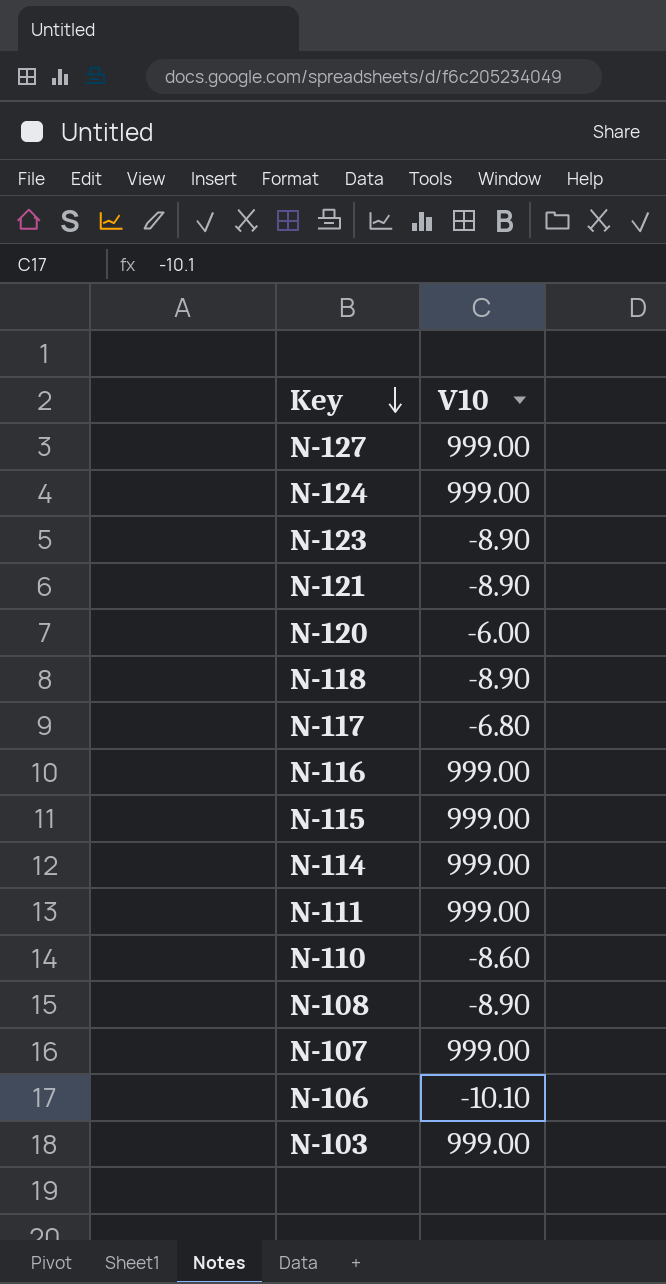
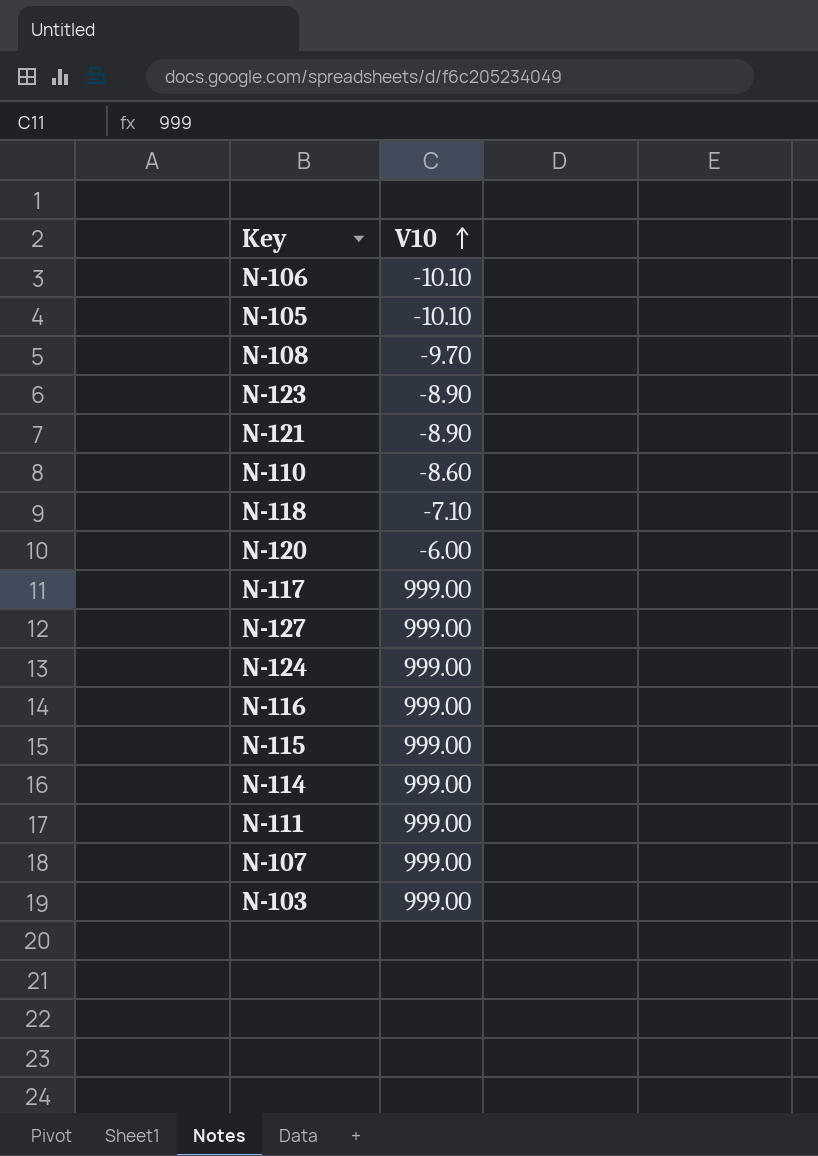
row order: Key descending -> V10 ascending
row N-105: none -> -10.10
N-108 | V10: -8.90 -> -9.70
N-118 | V10: -8.90 -> -7.10
N-117 | V10: -6.80 -> 999.00

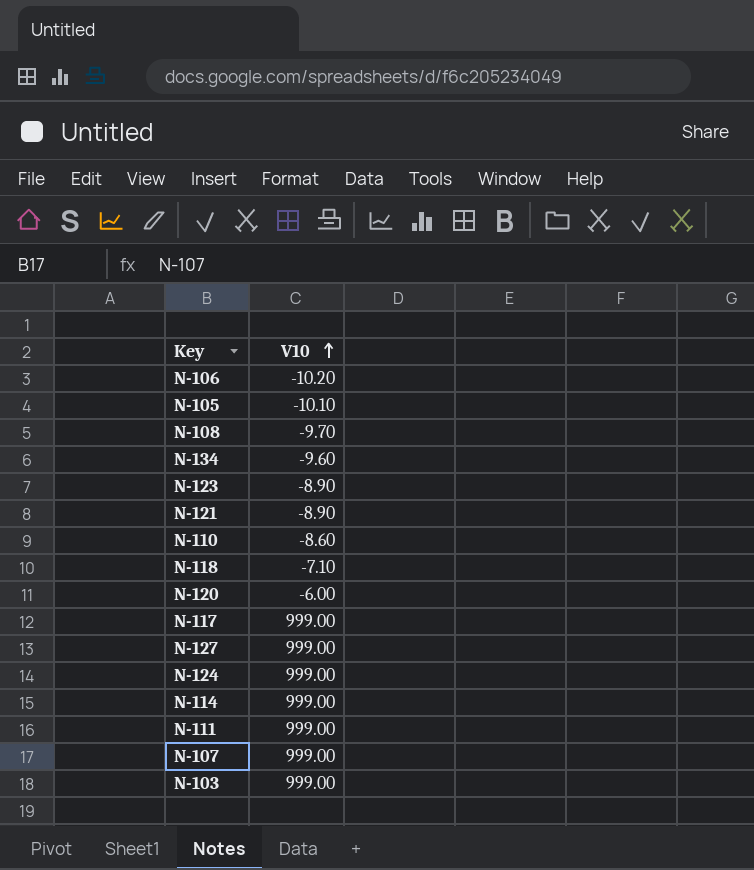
row N-116: 999.00 -> none
row N-115: 999.00 -> none
N-106 | V10: -10.10 -> -10.20
row N-134: none -> -9.60

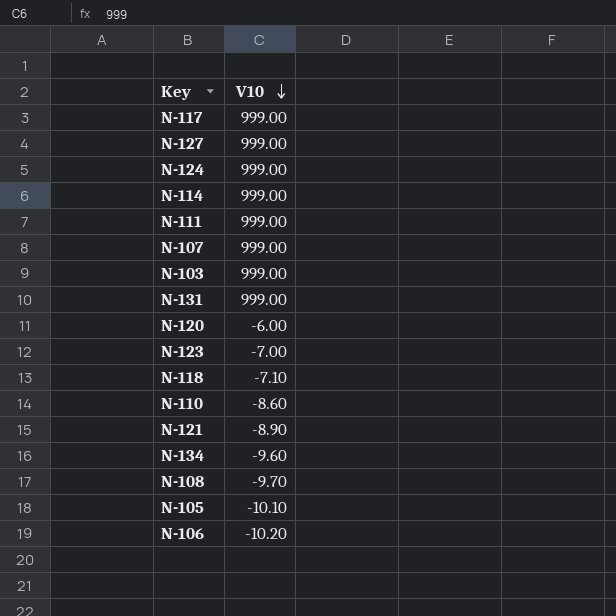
row order: V10 ascending -> V10 descending
row N-131: none -> 999.00
N-123 | V10: -8.90 -> -7.00

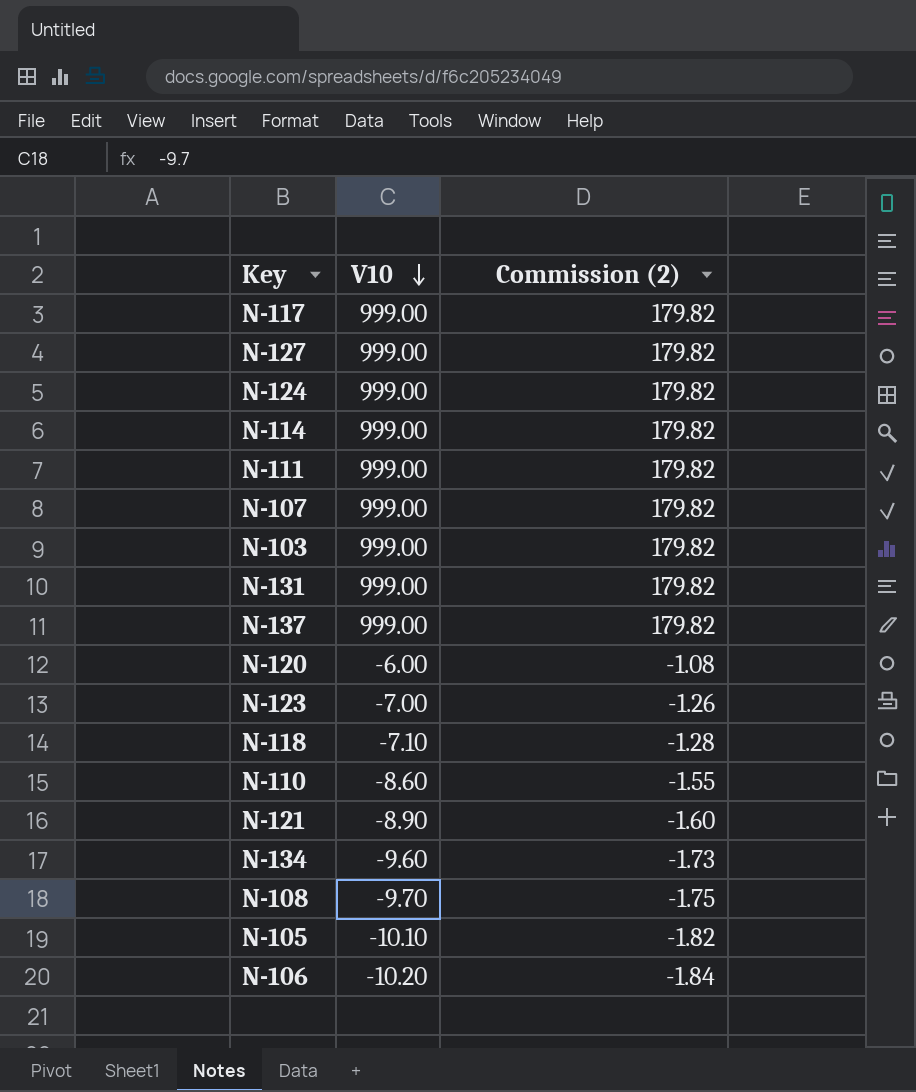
column Commission (2) | formula: none -> [V10] * 0.18
row N-137: none -> 999.00 | 179.82

